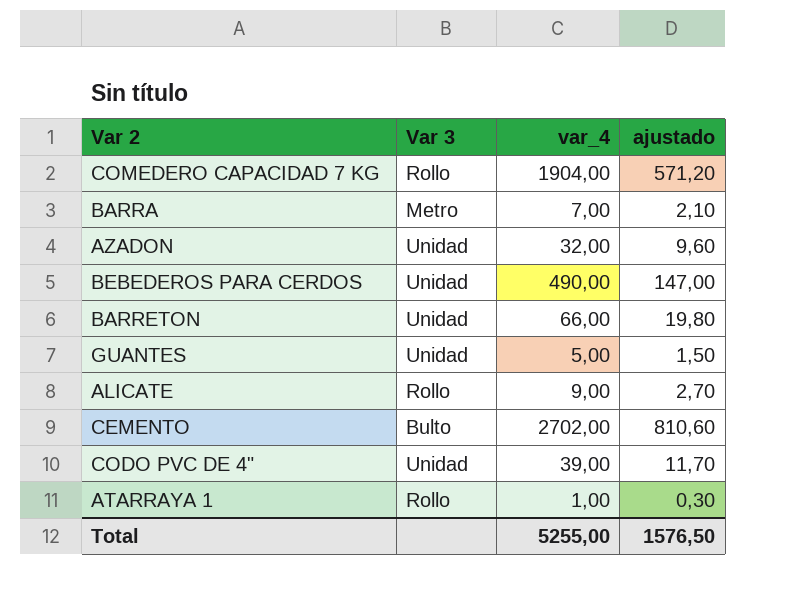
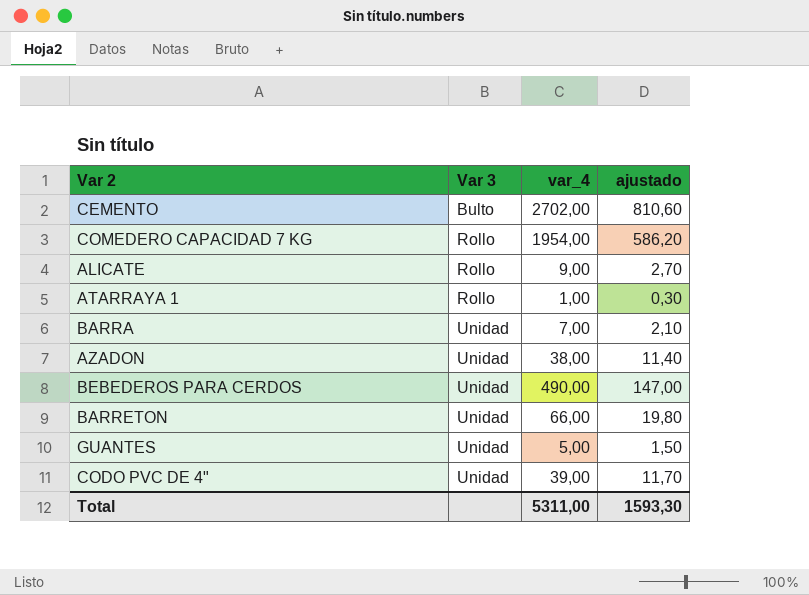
row order: none -> Var 3 ascending
COMEDERO CAPACIDAD 7 KG | var_4: 1904,00 -> 1954,00
COMEDERO CAPACIDAD 7 KG | ajustado: 571,20 -> 586,20
BARRA | Var 3: Metro -> Unidad
AZADON | var_4: 32,00 -> 38,00
AZADON | ajustado: 9,60 -> 11,40
Total | var_4: 5255,00 -> 5311,00
Total | ajustado: 1576,50 -> 1593,30

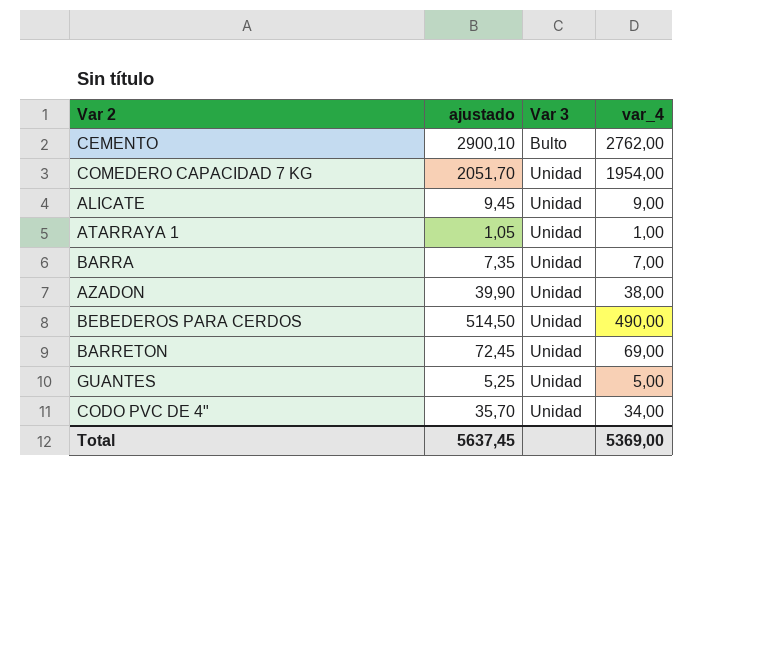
column ajustado | formula: [var_4] * 0,3 -> [var_4] * 1,05
column ajustado | position: 4 -> 2
CEMENTO | var_4: 2702,00 -> 2762,00
COMEDERO CAPACIDAD 7 KG | Var 3: Rollo -> Unidad
ALICATE | Var 3: Rollo -> Unidad
ATARRAYA 1 | Var 3: Rollo -> Unidad
BARRETON | var_4: 66,00 -> 69,00
CODO PVC DE 4" | var_4: 39,00 -> 34,00
Total | ajustado: 1593,30 -> 5637,45
Total | var_4: 5311,00 -> 5369,00

